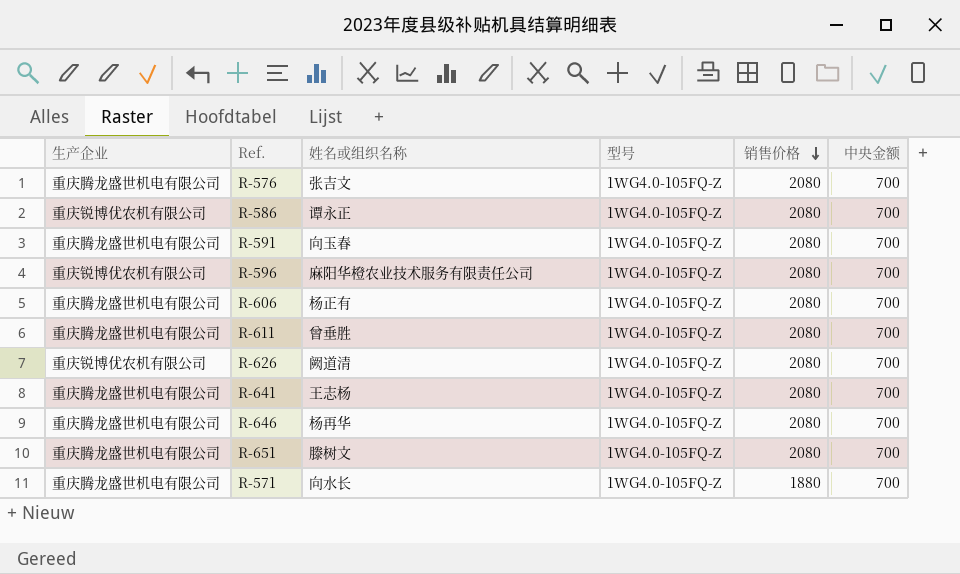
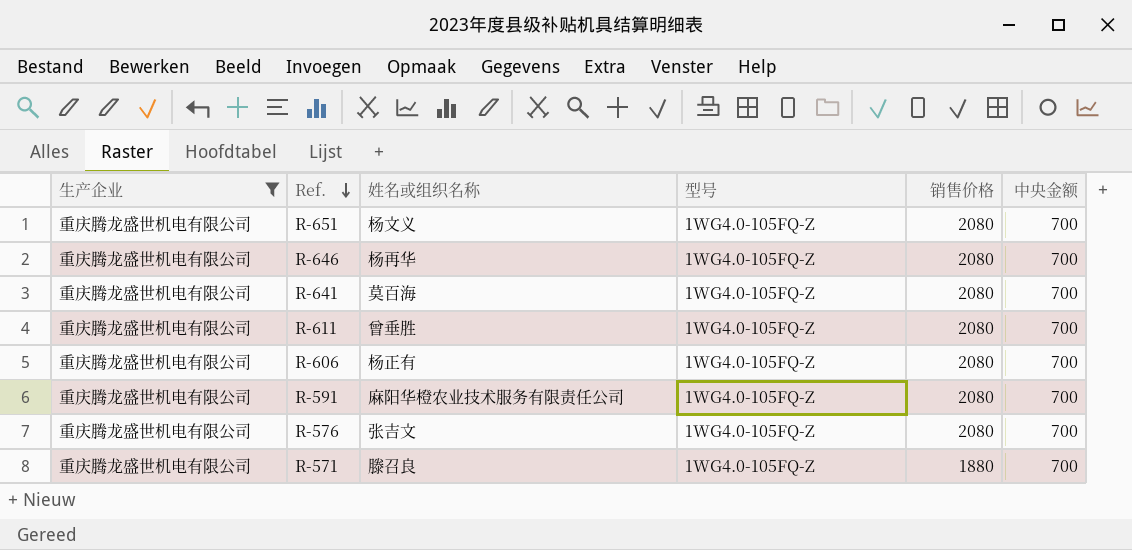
filter: none -> 生产企业 = 重庆腾龙盛世机电有限公司
row order: 销售价格 descending -> Ref. descending
R-651 | 姓名或组织名称: 滕树文 -> 杨文义
R-641 | 姓名或组织名称: 王志杨 -> 莫百海
R-591 | 姓名或组织名称: 向玉春 -> 麻阳华橙农业技术服务有限责任公司
R-571 | 姓名或组织名称: 向水长 -> 滕召良

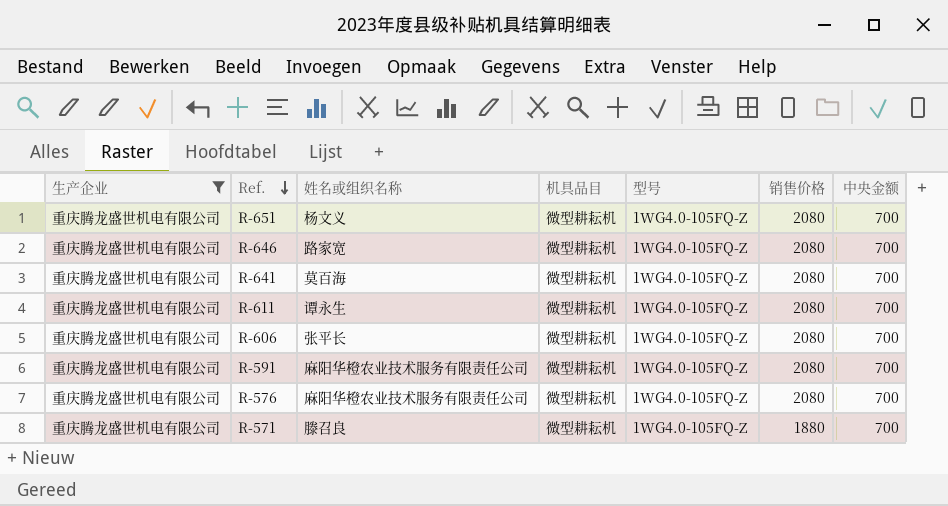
column 机具品目 | position: none -> 4
R-646 | 姓名或组织名称: 杨再华 -> 路家宽
R-611 | 姓名或组织名称: 曾垂胜 -> 谭永生
R-606 | 姓名或组织名称: 杨正有 -> 张平长
R-576 | 姓名或组织名称: 张吉文 -> 麻阳华橙农业技术服务有限责任公司

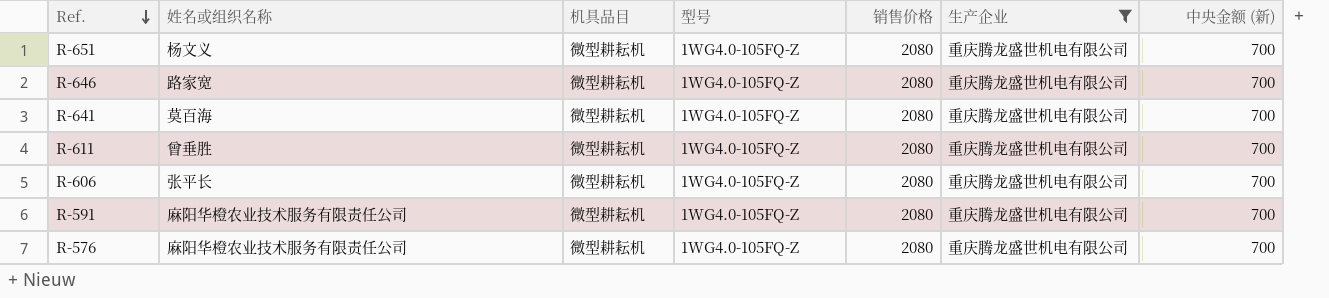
column 生产企业 | position: 1 -> 6
column name: 中央金额 -> 中央金额 (新)
row R-571: 重庆腾龙盛世机电有限公司 | 滕召良 | 微型耕耘机 | 1WG4.0-105FQ-Z | 1880 | 700 -> none
R-611 | 姓名或组织名称: 谭永生 -> 曾垂胜

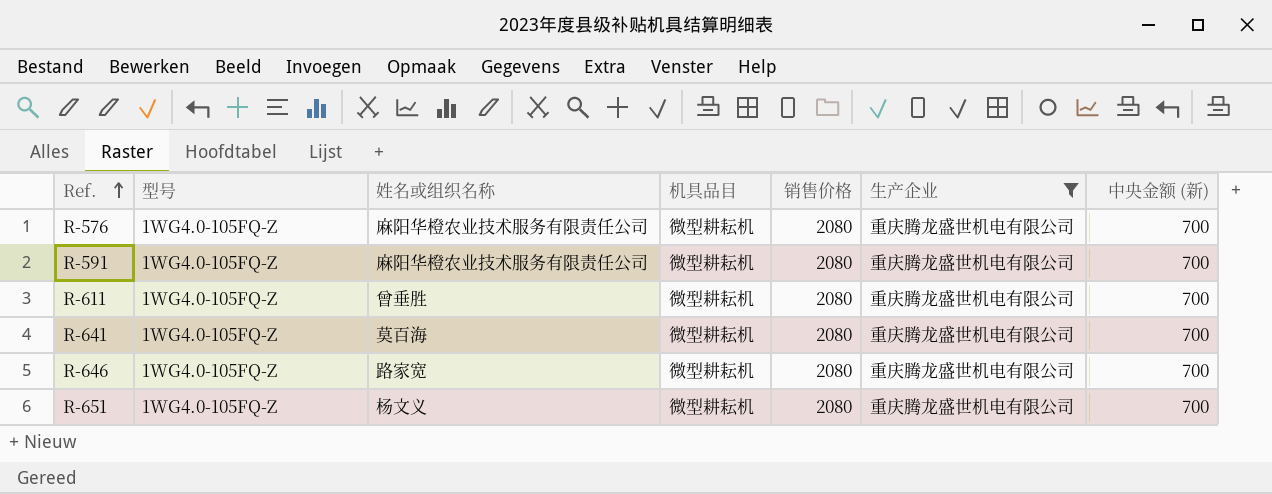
row order: Ref. descending -> Ref. ascending
column 型号 | position: 4 -> 2
row R-606: 张平长 | 微型耕耘机 | 1WG4.0-105FQ-Z | 2080 | 重庆腾龙盛世机电有限公司 | 700 -> none

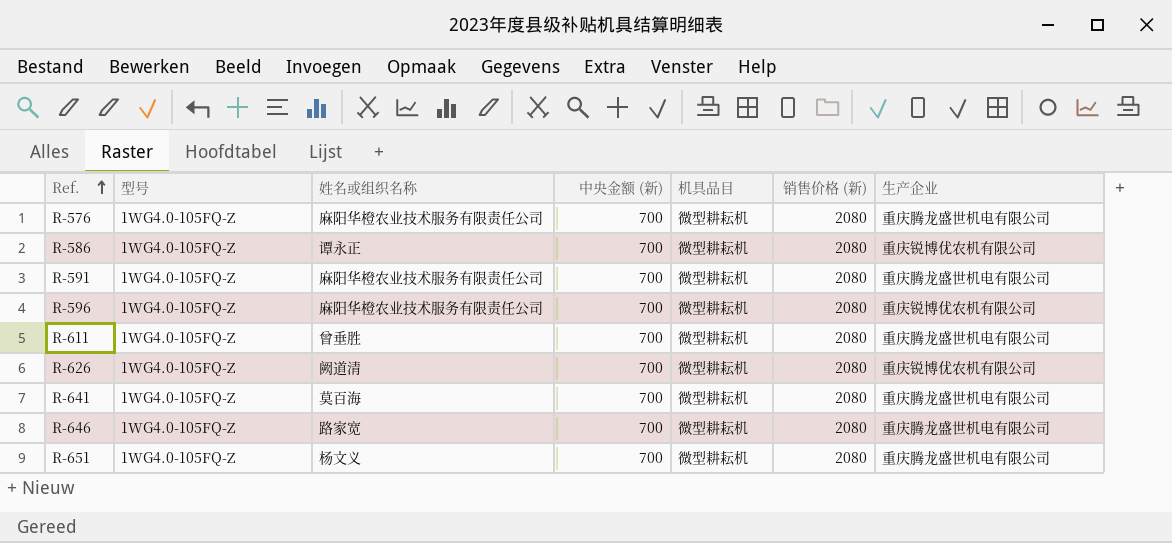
filter: 生产企业 = 重庆腾龙盛世机电有限公司 -> none
column 中央金额 (新) | position: 7 -> 4
column name: 销售价格 -> 销售价格 (新)

